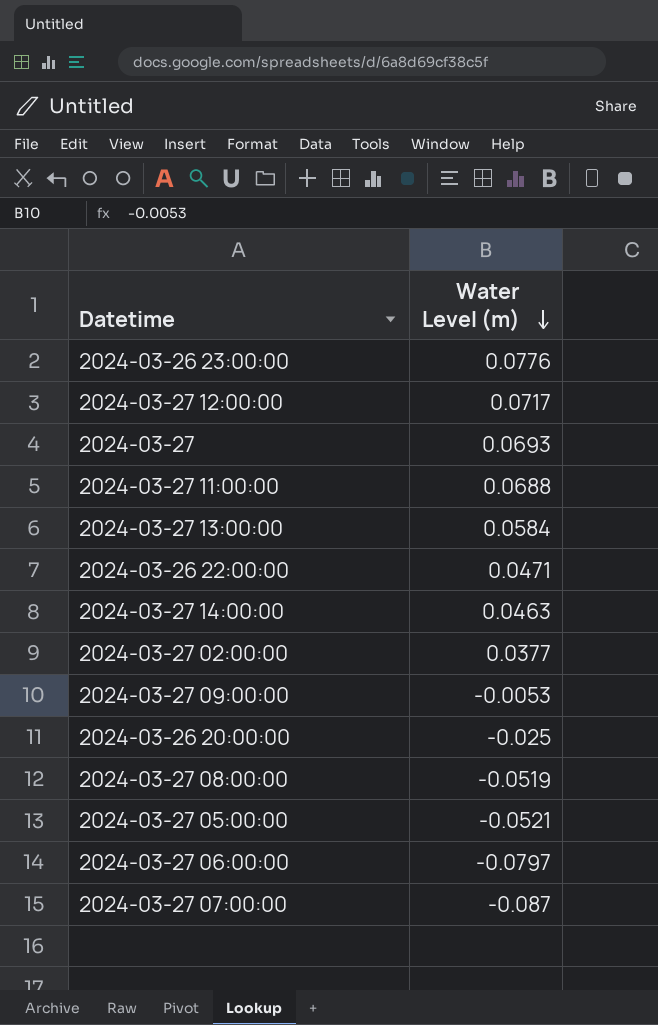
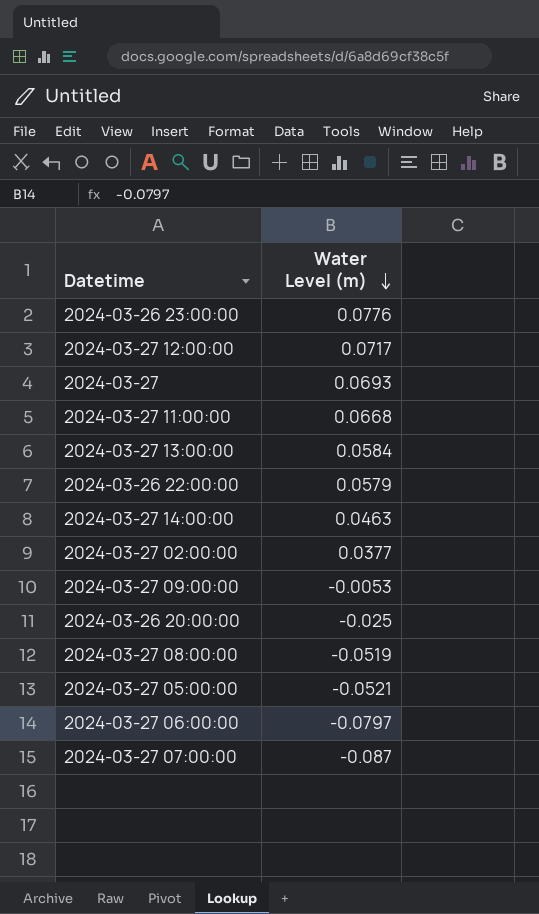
2024-03-27 11:00:00 | Water Level (m): 0.0688 -> 0.0668
2024-03-26 22:00:00 | Water Level (m): 0.0471 -> 0.0579

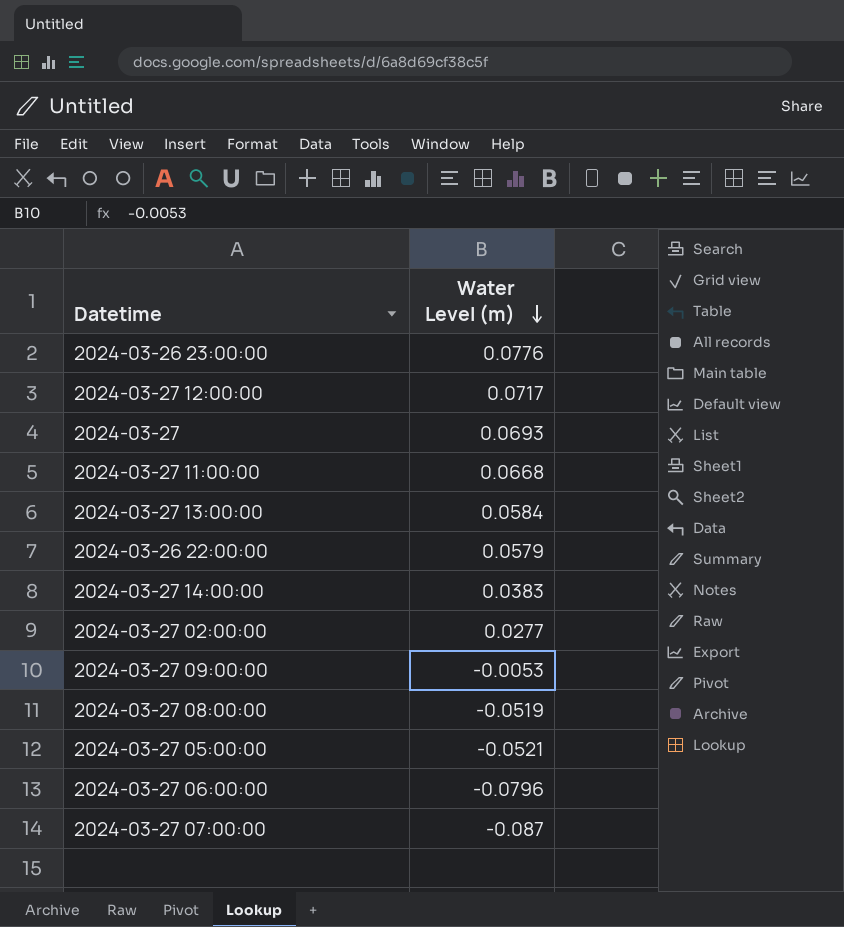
row 2024-03-26 20:00:00: -0.025 -> none
2024-03-27 14:00:00 | Water Level (m): 0.0463 -> 0.0383
2024-03-27 02:00:00 | Water Level (m): 0.0377 -> 0.0277
2024-03-27 06:00:00 | Water Level (m): -0.0797 -> -0.0796

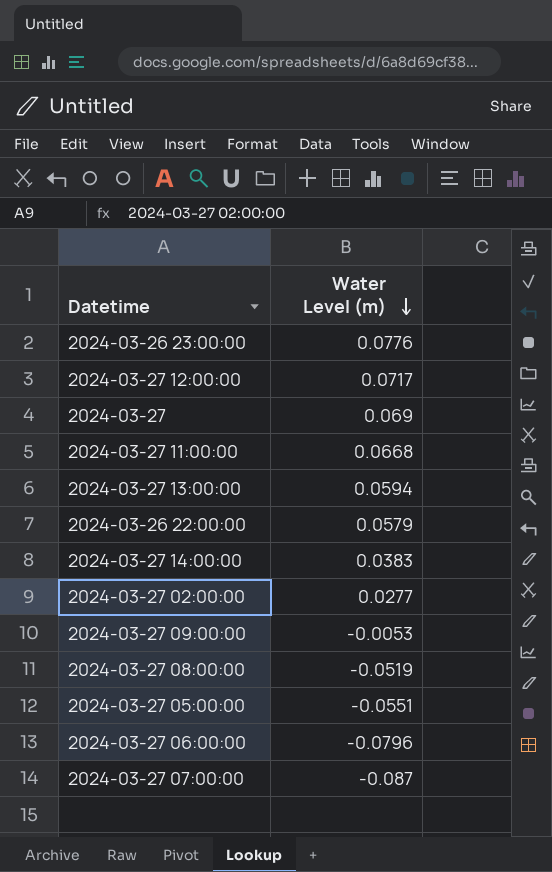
2024-03-27 | Water Level (m): 0.0693 -> 0.069
2024-03-27 13:00:00 | Water Level (m): 0.0584 -> 0.0594
2024-03-27 05:00:00 | Water Level (m): -0.0521 -> -0.0551

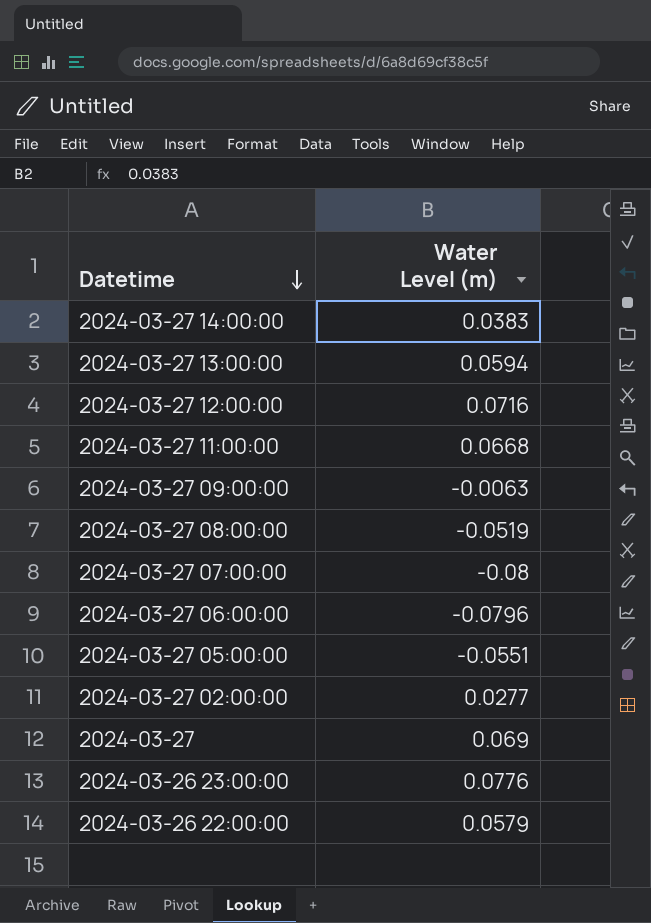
row order: Water Level (m) descending -> Datetime descending
2024-03-27 12:00:00 | Water Level (m): 0.0717 -> 0.0716
2024-03-27 09:00:00 | Water Level (m): -0.0053 -> -0.0063
2024-03-27 07:00:00 | Water Level (m): -0.087 -> -0.08

